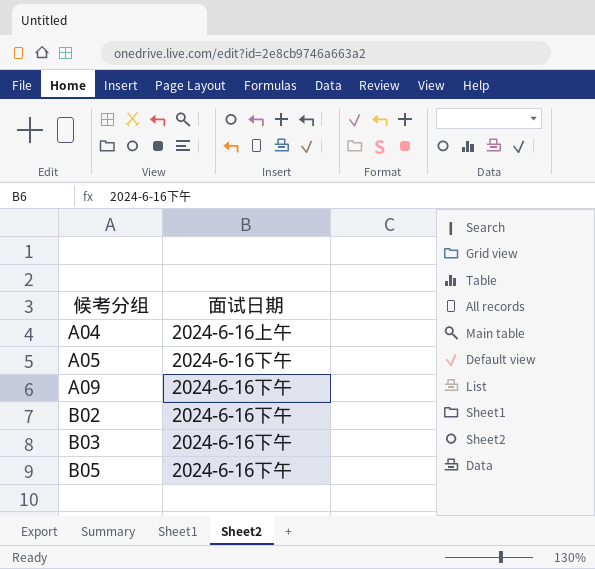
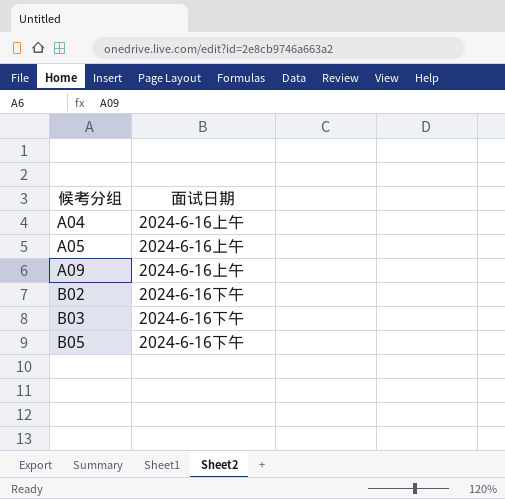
A05 | 面试日期: 2024-6-16下午 -> 2024-6-16上午
A09 | 面试日期: 2024-6-16下午 -> 2024-6-16上午

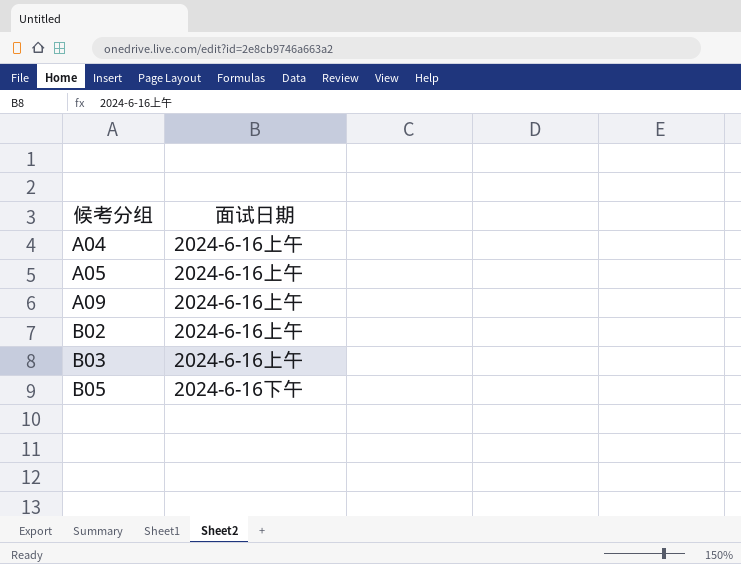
B02 | 面试日期: 2024-6-16下午 -> 2024-6-16上午
B03 | 面试日期: 2024-6-16下午 -> 2024-6-16上午

